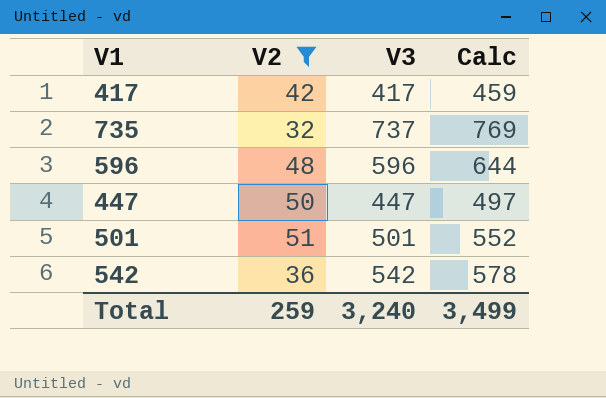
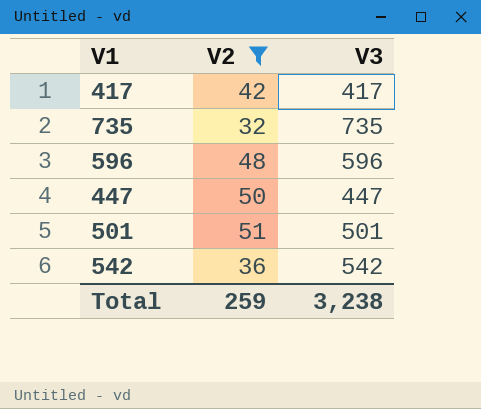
column Calc | formula: [V2] + [V3] -> none
735 | V3: 737 -> 735
Total | V3: 3,240 -> 3,238

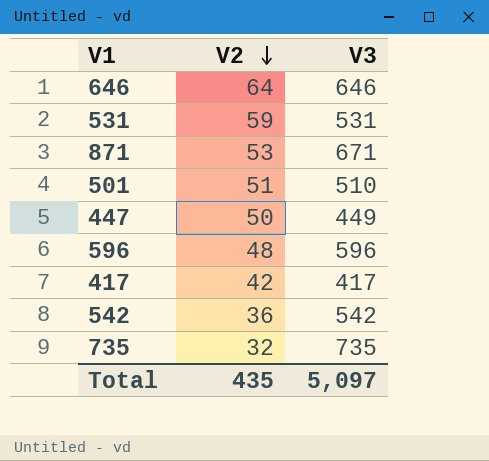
filter: V2 <= 51 -> none
row order: none -> V2 descending
501 | V3: 501 -> 510
447 | V3: 447 -> 449
Total | V2: 259 -> 435
Total | V3: 3,238 -> 5,097

